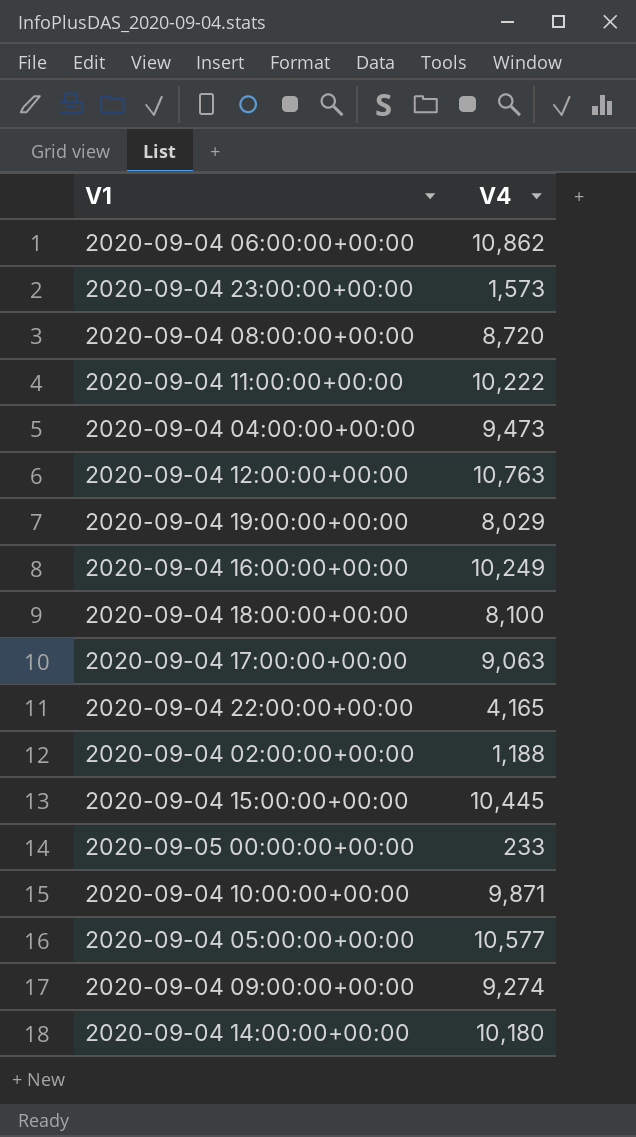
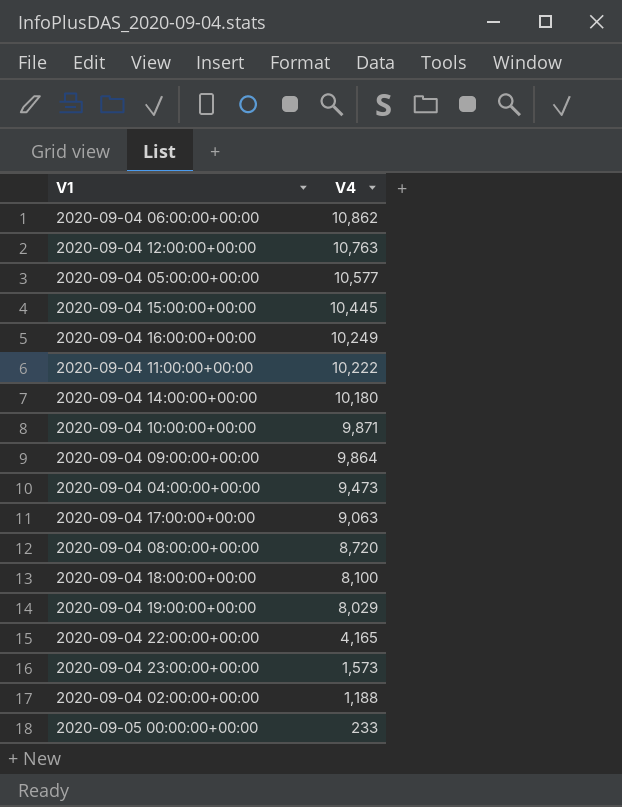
row order: none -> V4 descending
2020-09-04 09:00:00+00:00 | V4: 9,274 -> 9,864

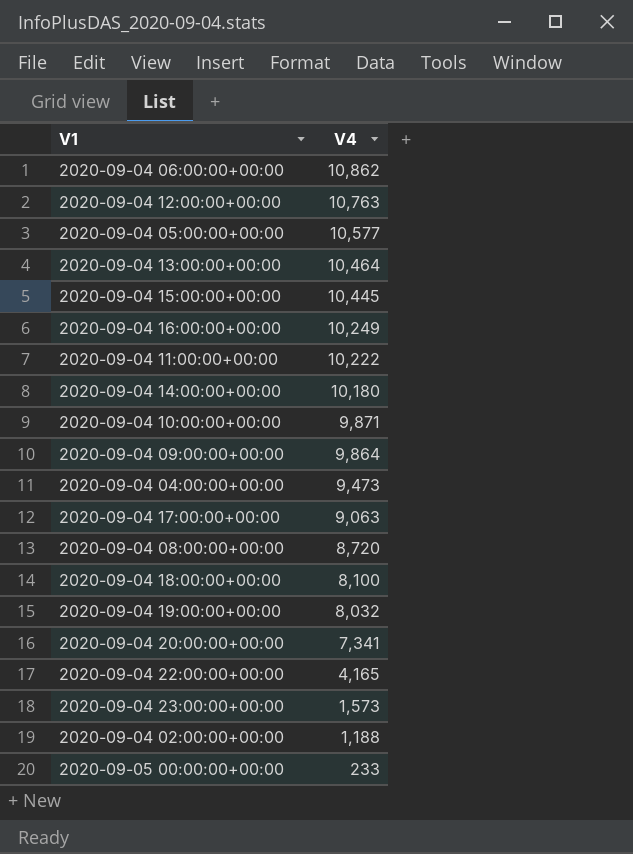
row 2020-09-04 13:00:00+00:00: none -> 10,464
2020-09-04 19:00:00+00:00 | V4: 8,029 -> 8,032
row 2020-09-04 20:00:00+00:00: none -> 7,341

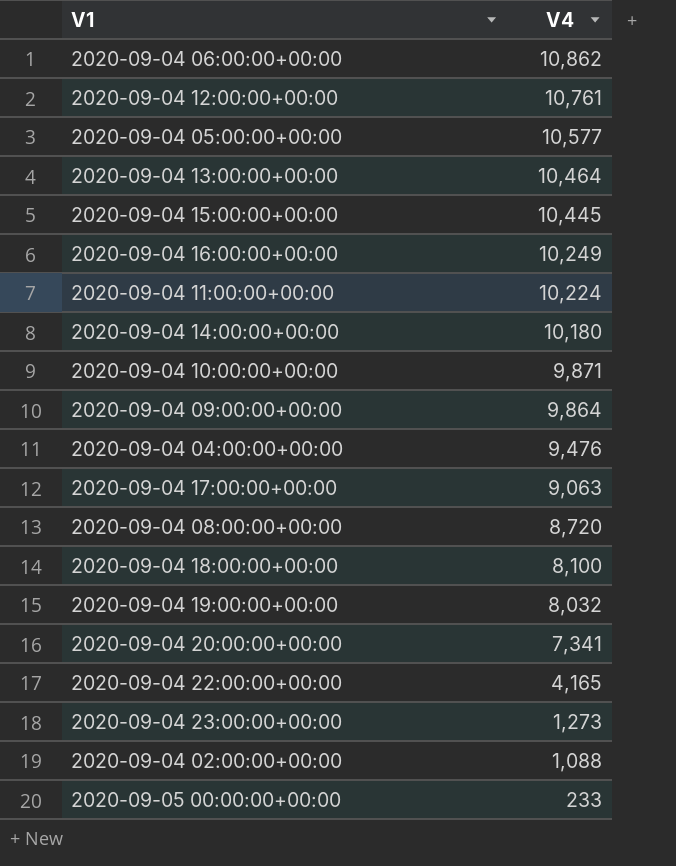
2020-09-04 12:00:00+00:00 | V4: 10,763 -> 10,761
2020-09-04 11:00:00+00:00 | V4: 10,222 -> 10,224
2020-09-04 04:00:00+00:00 | V4: 9,473 -> 9,476
2020-09-04 23:00:00+00:00 | V4: 1,573 -> 1,273
2020-09-04 02:00:00+00:00 | V4: 1,188 -> 1,088

